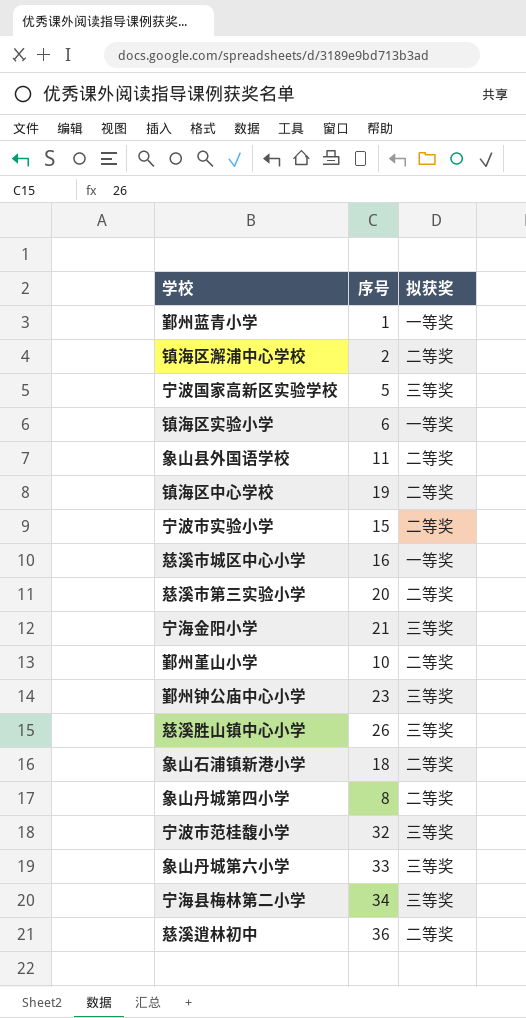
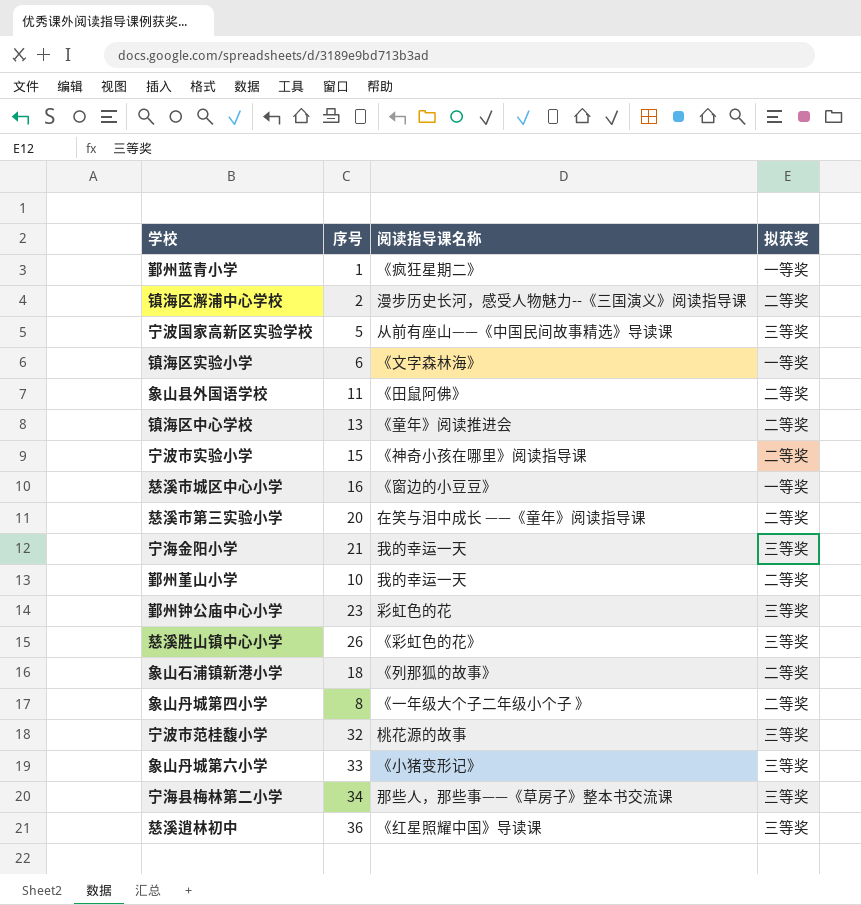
column 阅读指导课名称 | position: none -> 3
镇海区中心学校 | 序号: 19 -> 13
慈溪逍林初中 | 拟获奖: 二等奖 -> 三等奖

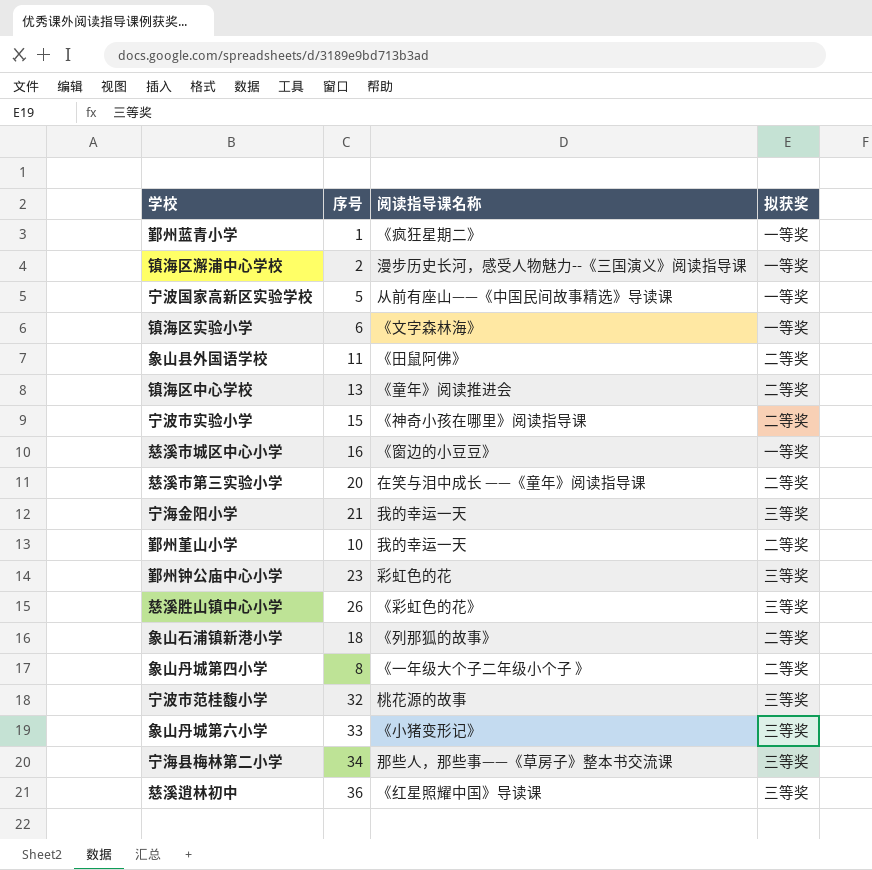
镇海区澥浦中心学校 | 拟获奖: 二等奖 -> 一等奖
宁波国家高新区实验学校 | 拟获奖: 三等奖 -> 一等奖

